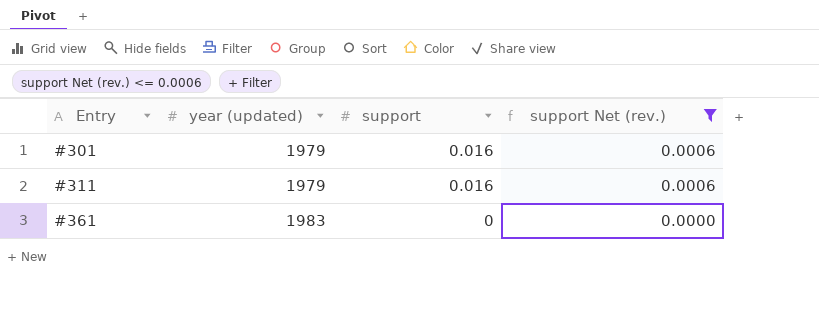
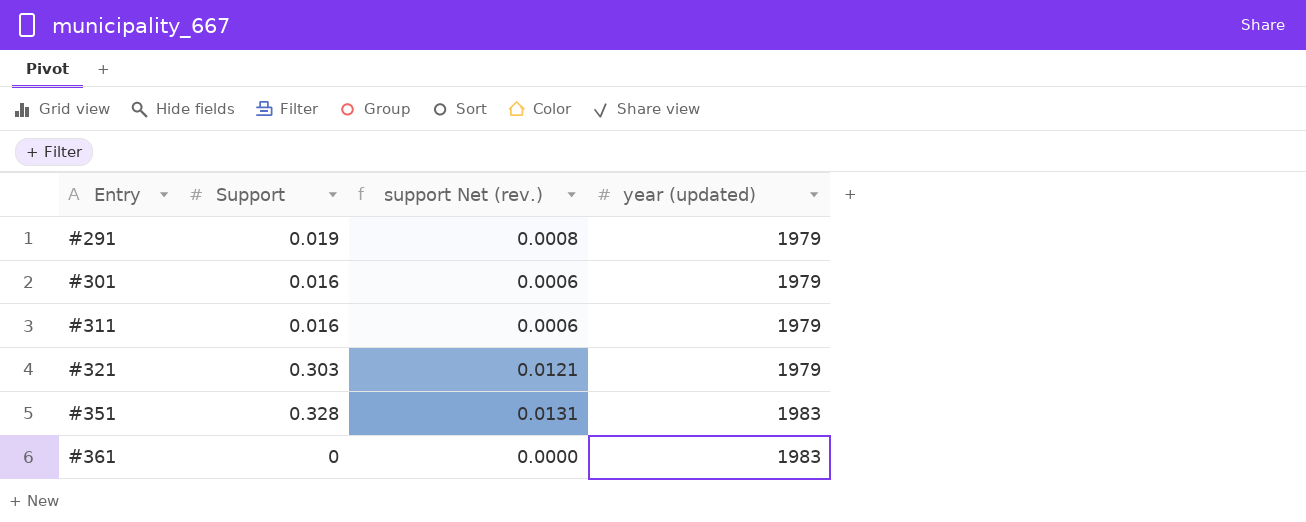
filter: support Net (rev.) <= 0.0006 -> none
column name: support -> Support
column year (updated) | position: 2 -> 4

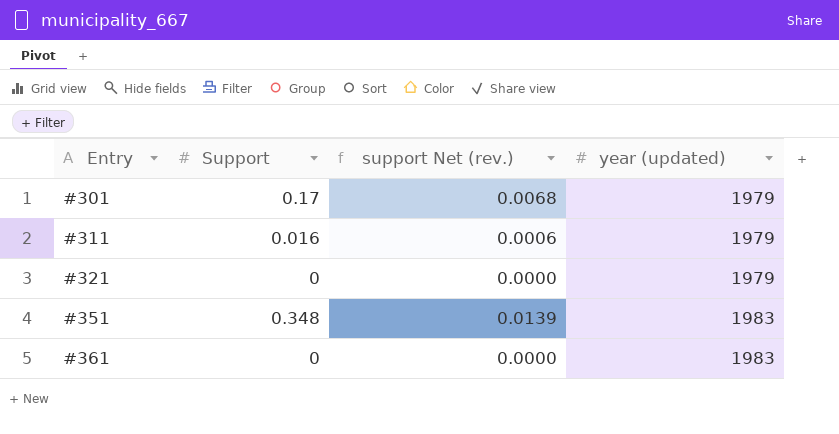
row #291: 0.019 | 0.0008 | 1979 -> none
#301 | Support: 0.016 -> 0.17
#301 | support Net (rev.): 0.0006 -> 0.0068
#321 | Support: 0.303 -> 0
#321 | support Net (rev.): 0.0121 -> 0.0000
#351 | Support: 0.328 -> 0.348
#351 | support Net (rev.): 0.0131 -> 0.0139

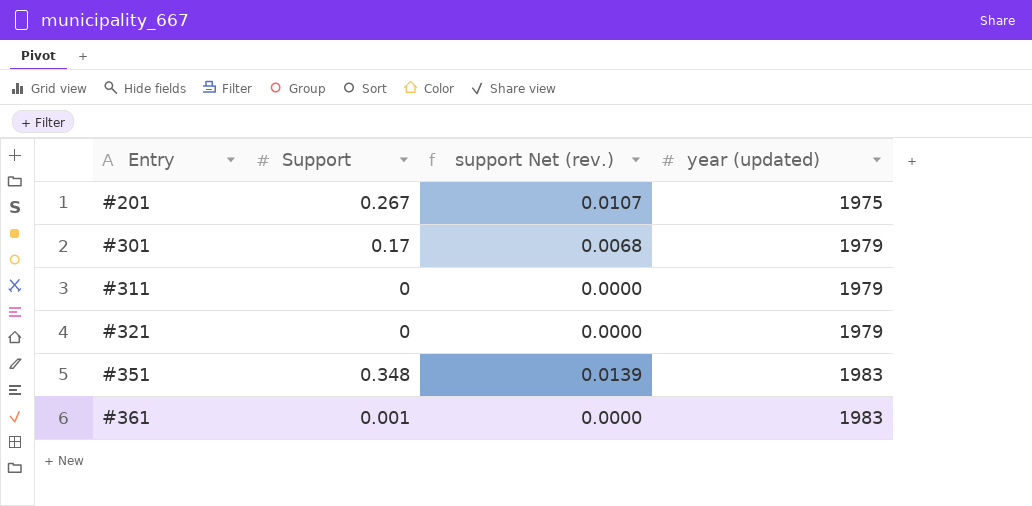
row #201: none -> 0.267 | 0.0107 | 1975
#311 | Support: 0.016 -> 0
#311 | support Net (rev.): 0.0006 -> 0.0000
#361 | Support: 0 -> 0.001

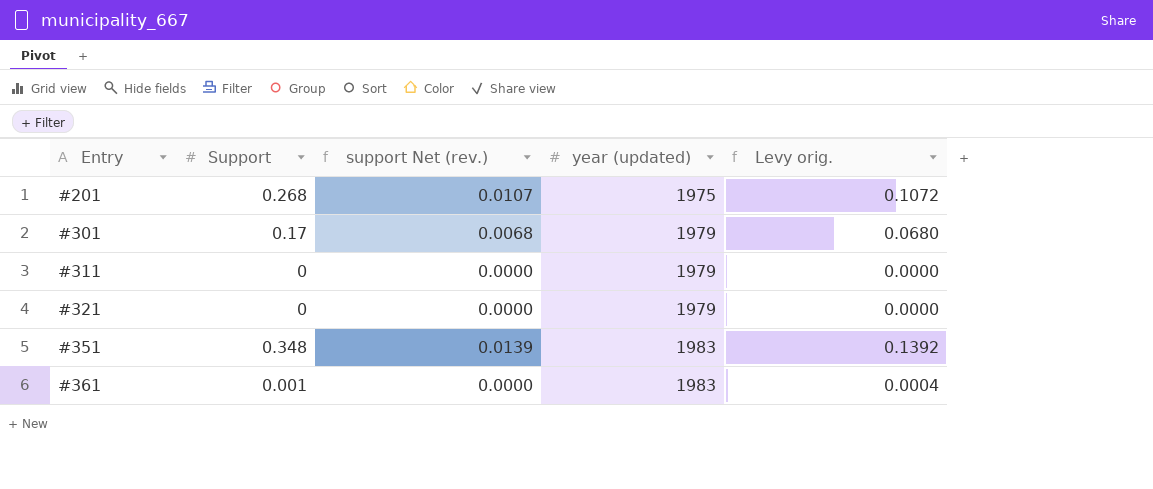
column Levy orig. | formula: none -> [Support] * 0.4
#201 | Support: 0.267 -> 0.268

